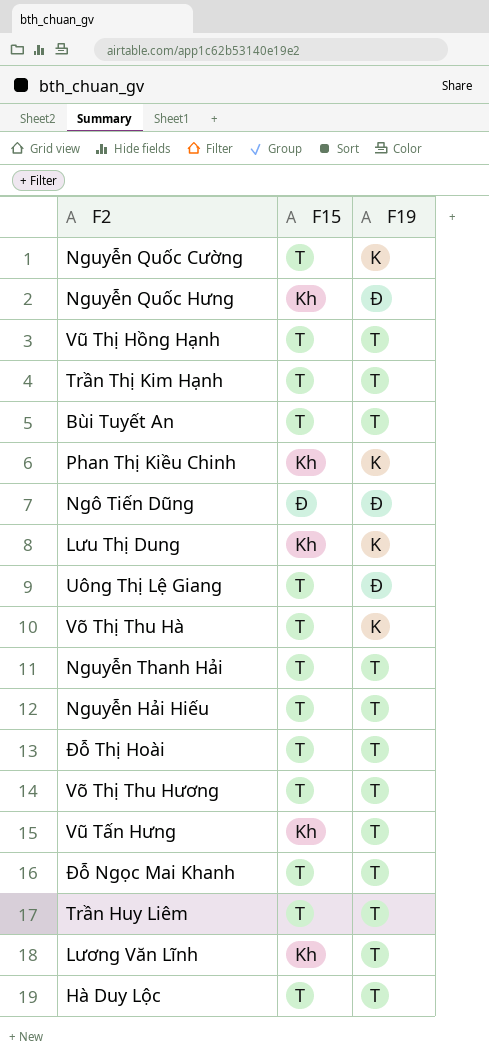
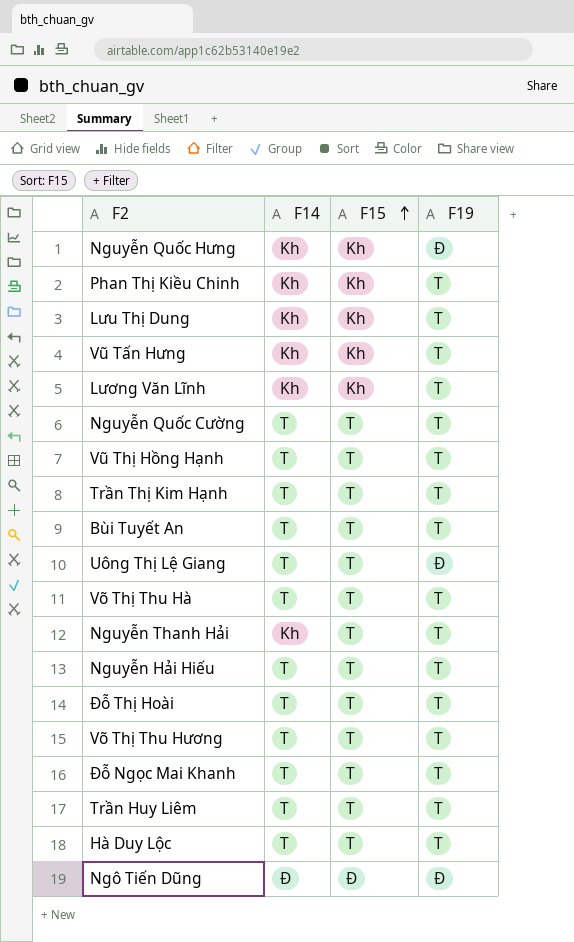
row order: none -> F15 ascending
column F14 | position: none -> 2
Phan Thị Kiều Chinh | F19: K -> T
Lưu Thị Dung | F19: K -> T
Nguyễn Quốc Cường | F19: K -> T
Võ Thị Thu Hà | F19: K -> T

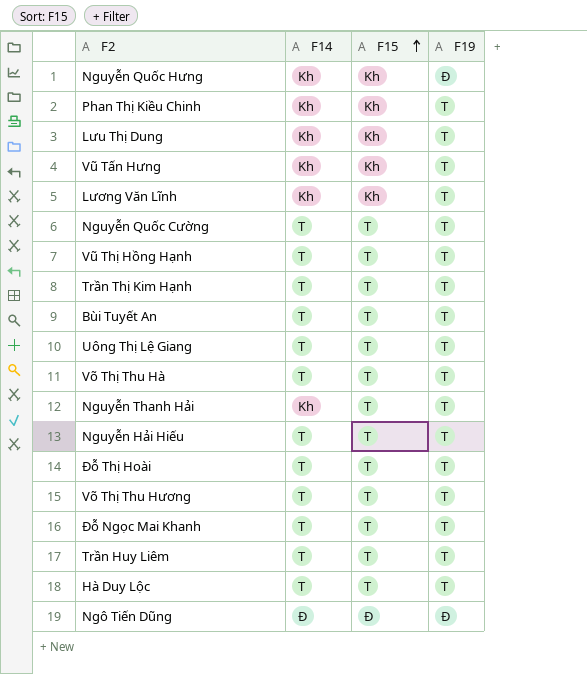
Uông Thị Lệ Giang | F19: Đ -> T

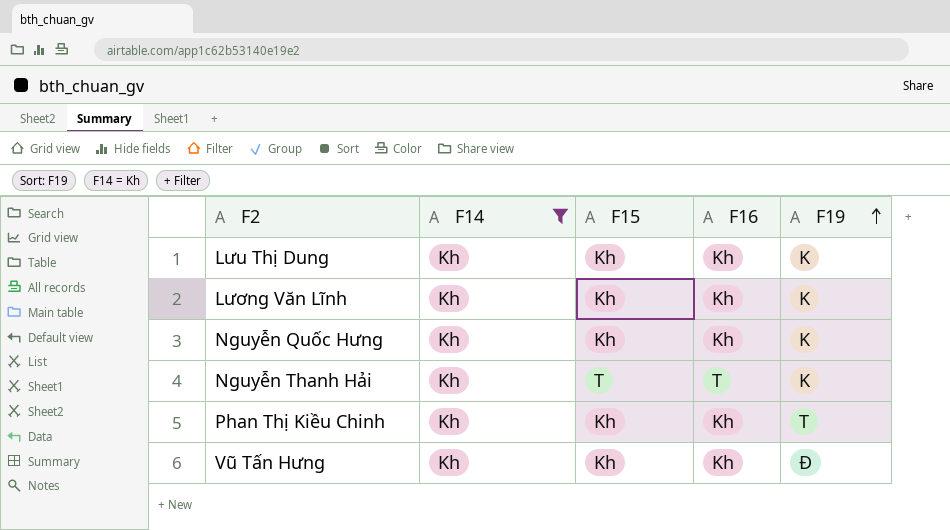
filter: none -> F14 = Kh
row order: F15 ascending -> F19 ascending
column F16 | position: none -> 4
Lưu Thị Dung | F19: T -> K
Lương Văn Lĩnh | F19: T -> K
Nguyễn Quốc Hưng | F19: Đ -> K
Nguyễn Thanh Hải | F19: T -> K
Vũ Tấn Hưng | F19: T -> Đ

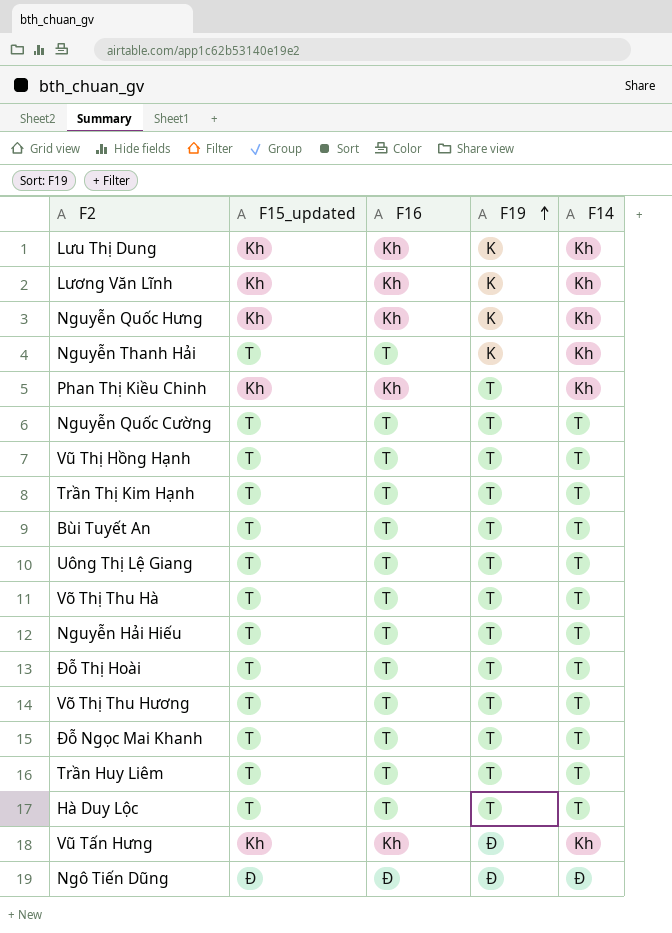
filter: F14 = Kh -> none
column name: F15 -> F15_updated
column F14 | position: 2 -> 5

